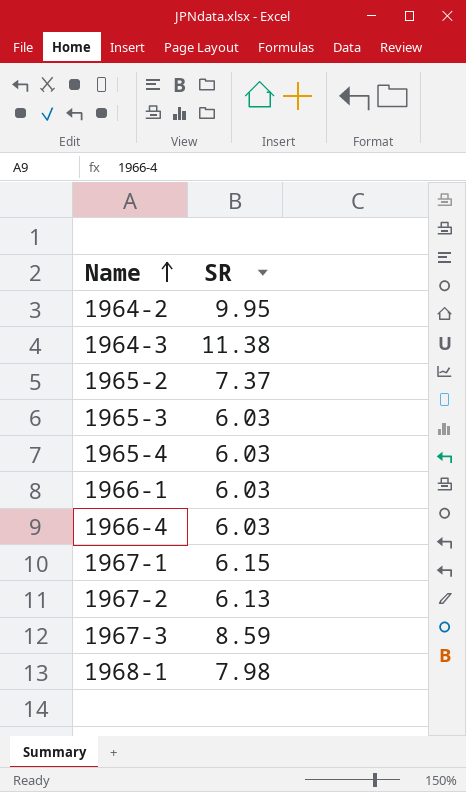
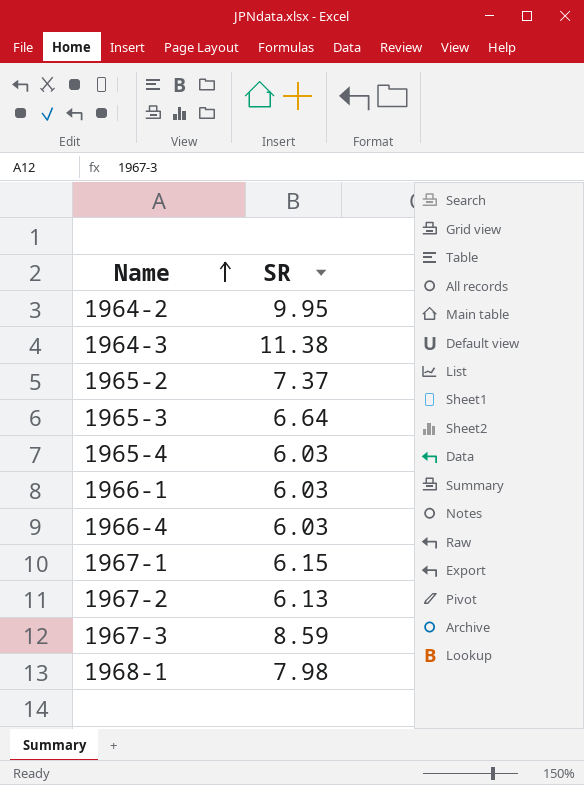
1965-3 | SR: 6.03 -> 6.64

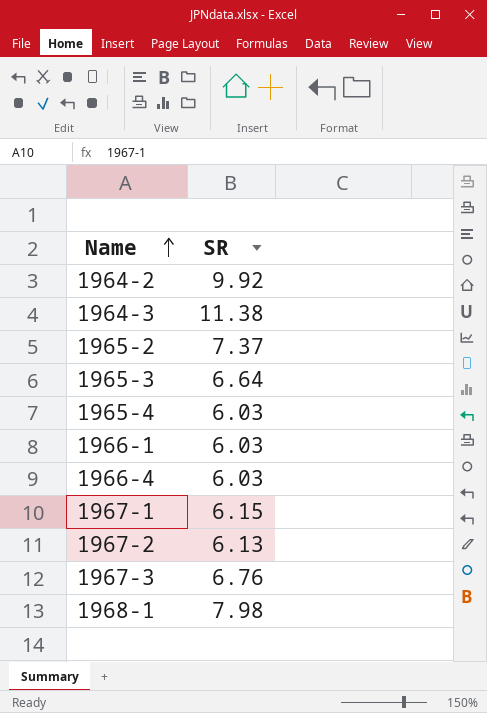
1964-2 | SR: 9.95 -> 9.92
1967-3 | SR: 8.59 -> 6.76

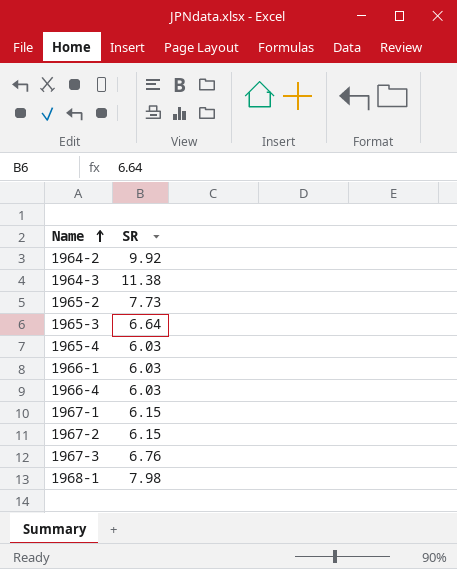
1965-2 | SR: 7.37 -> 7.73
1967-2 | SR: 6.13 -> 6.15

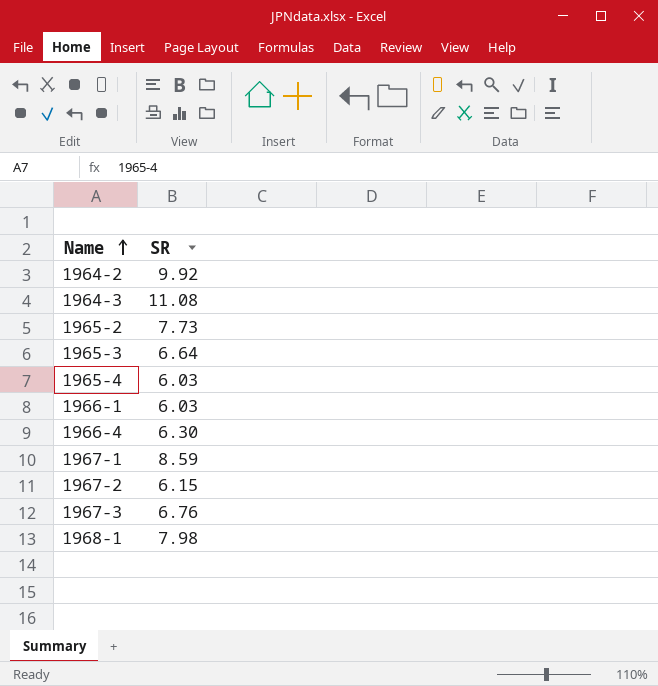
1964-3 | SR: 11.38 -> 11.08
1966-4 | SR: 6.03 -> 6.30
1967-1 | SR: 6.15 -> 8.59

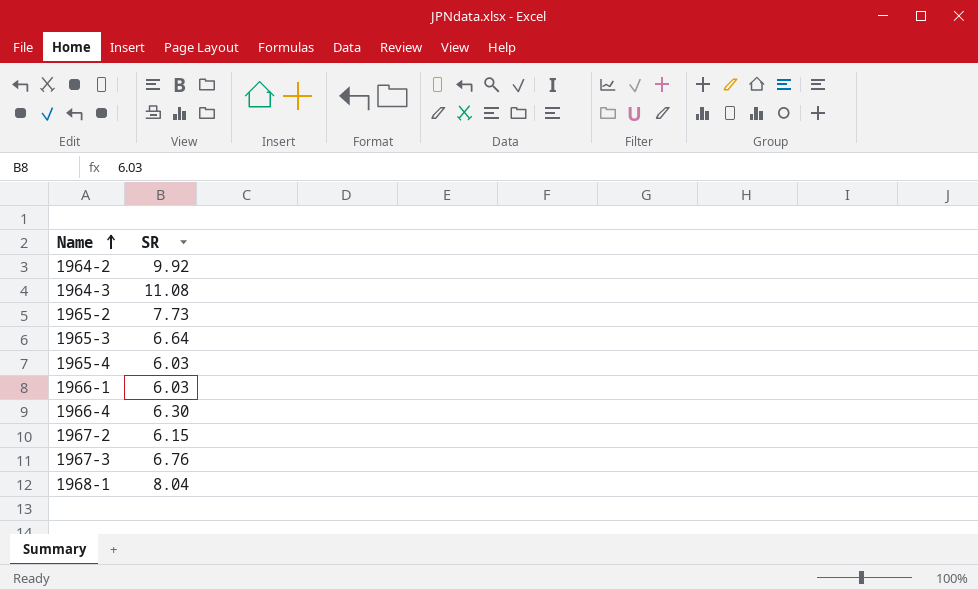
row 1967-1: 8.59 -> none
1968-1 | SR: 7.98 -> 8.04

